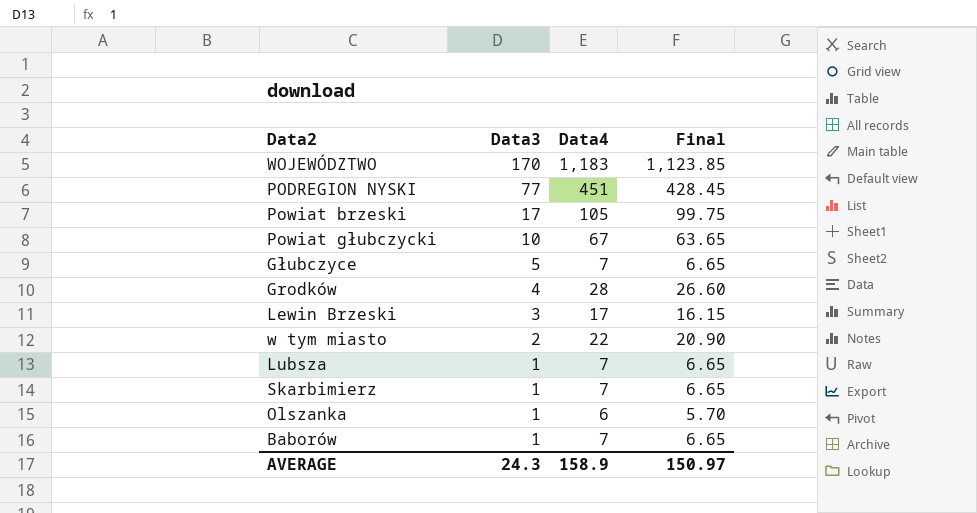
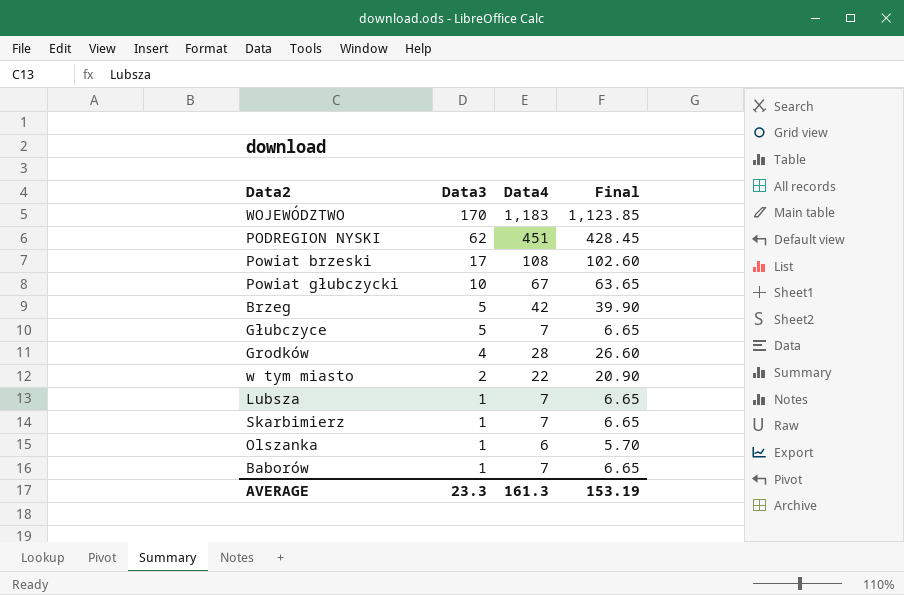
row Lewin Brzeski: 3 | 17 | 16.15 -> none
PODREGION NYSKI | Data3: 77 -> 62
Powiat brzeski | Data4: 105 -> 108
Powiat brzeski | Final: 99.75 -> 102.60
row Brzeg: none -> 5 | 42 | 39.90
AVERAGE | Data3: 24.3 -> 23.3
AVERAGE | Data4: 158.9 -> 161.3
AVERAGE | Final: 150.97 -> 153.19

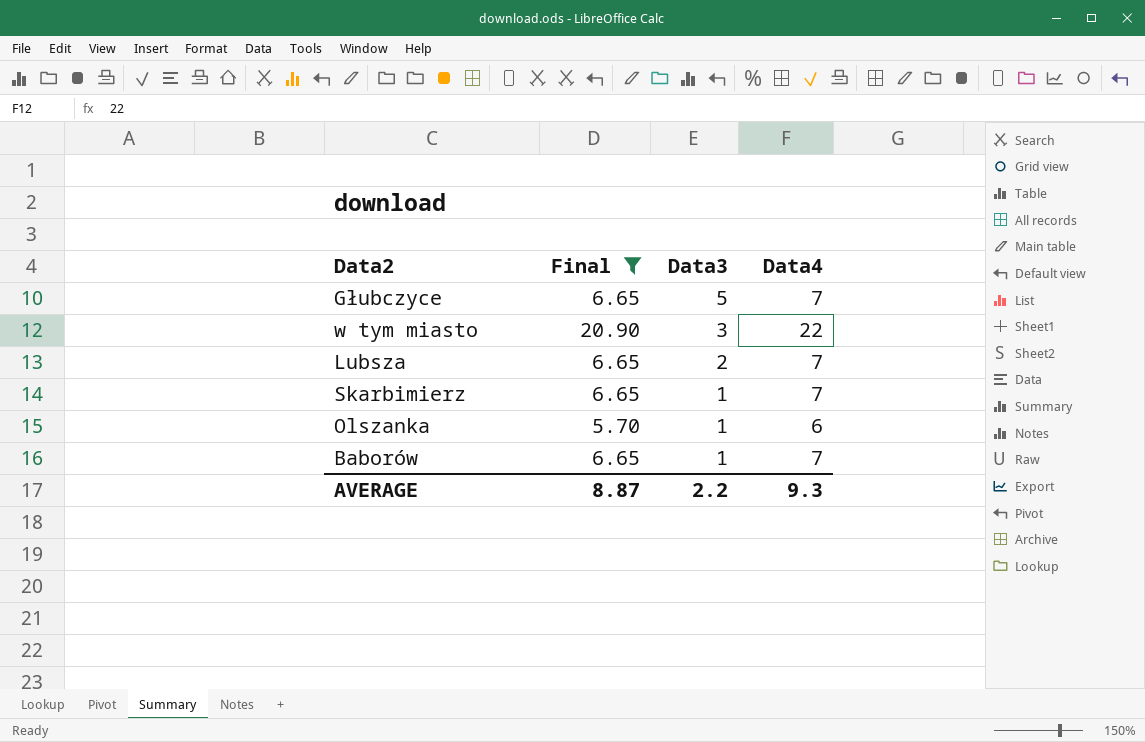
filter: none -> Final <= 20.90
column Final | position: 4 -> 2
w tym miasto | Data3: 2 -> 3
Lubsza | Data3: 1 -> 2
AVERAGE | Final: 153.19 -> 8.87
AVERAGE | Data3: 23.3 -> 2.2
AVERAGE | Data4: 161.3 -> 9.3

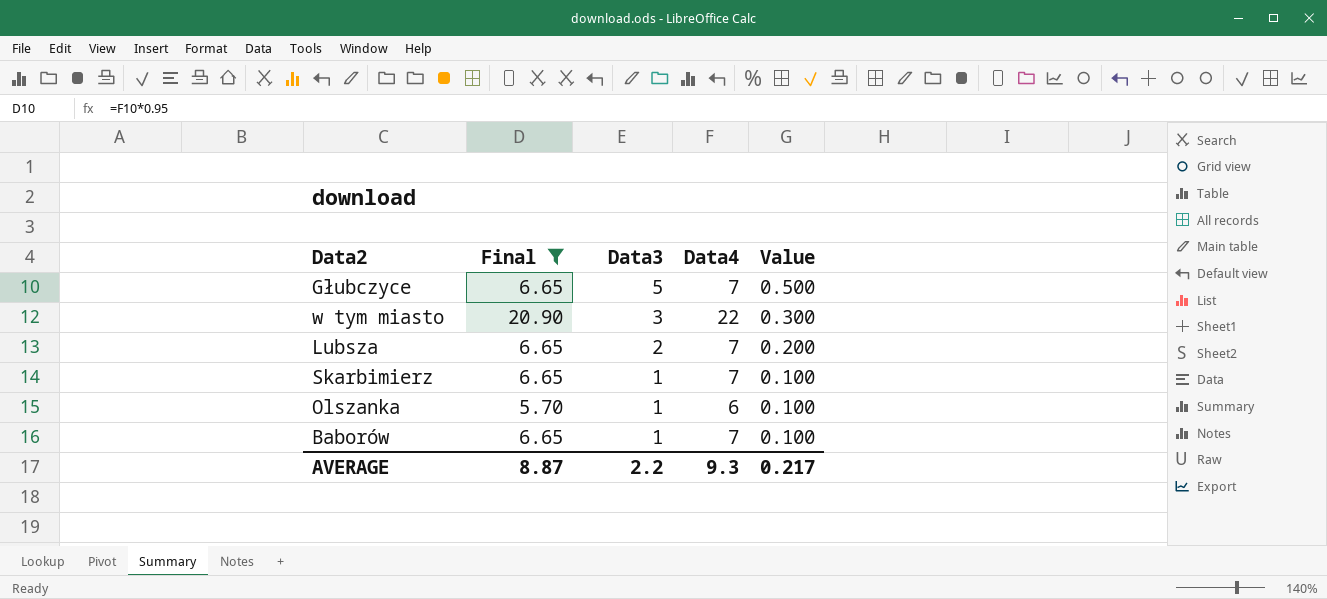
column Value | formula: none -> [Data3] * 0.1

